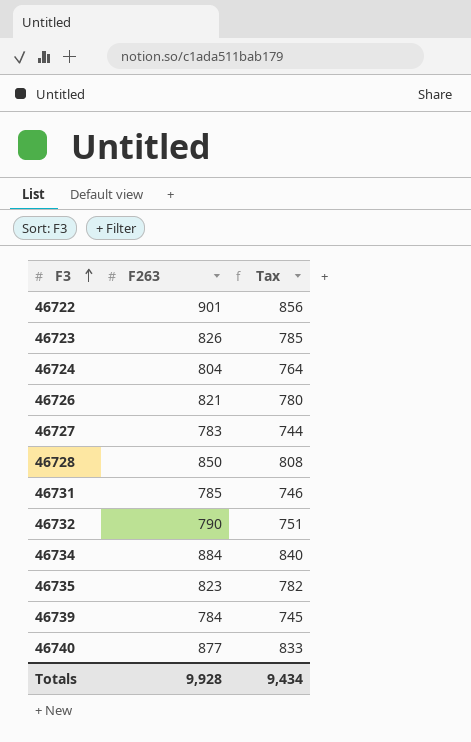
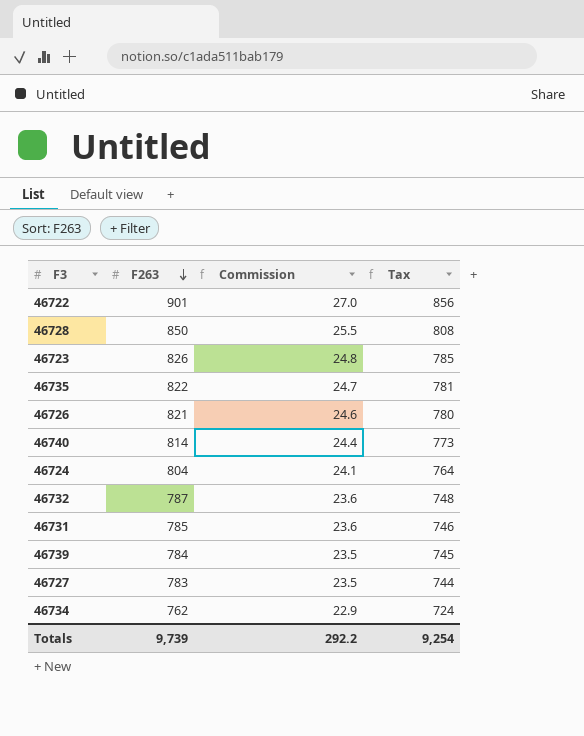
row order: F3 ascending -> F263 descending
column Commission | formula: none -> [F263] * 0.03
46735 | F263: 823 -> 822
46735 | Tax: 782 -> 781
46740 | F263: 877 -> 814
46740 | Tax: 833 -> 773
46732 | F263: 790 -> 787
46732 | Tax: 751 -> 748
46734 | F263: 884 -> 762
46734 | Tax: 840 -> 724
Totals | F263: 9,928 -> 9,739
Totals | Tax: 9,434 -> 9,254

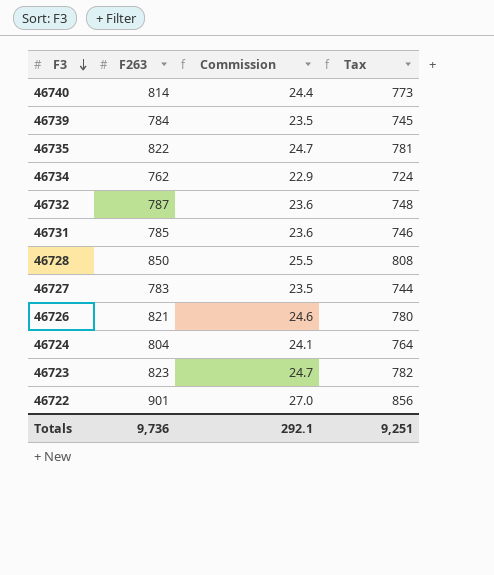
row order: F263 descending -> F3 descending
46723 | F263: 826 -> 823
46723 | Commission: 24.8 -> 24.7
46723 | Tax: 785 -> 782
Totals | F263: 9,739 -> 9,736
Totals | Commission: 292.2 -> 292.1
Totals | Tax: 9,254 -> 9,251

